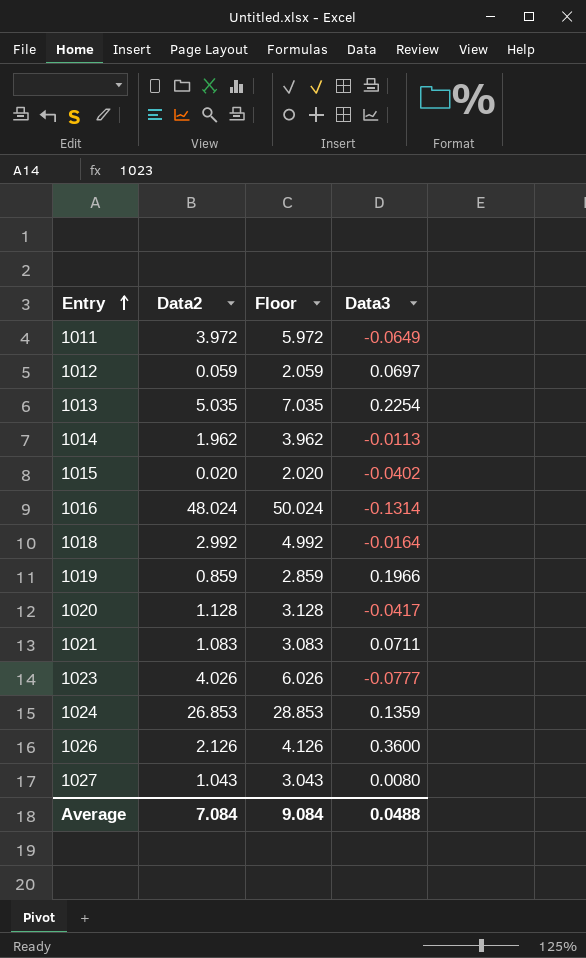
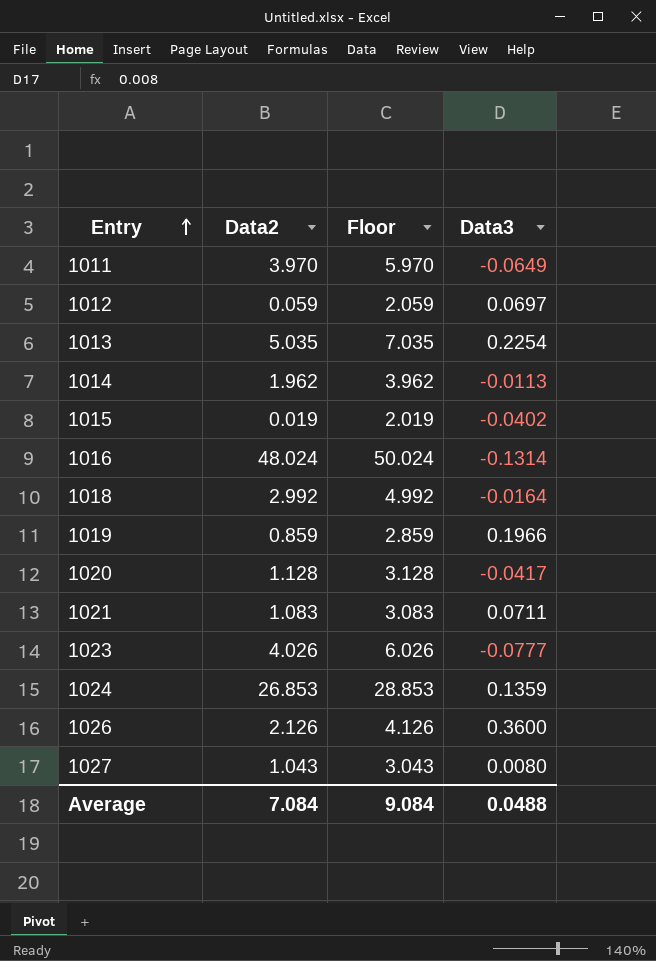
1011 | Data2: 3.972 -> 3.970
1011 | Floor: 5.972 -> 5.970
1015 | Data2: 0.020 -> 0.019
1015 | Floor: 2.020 -> 2.019

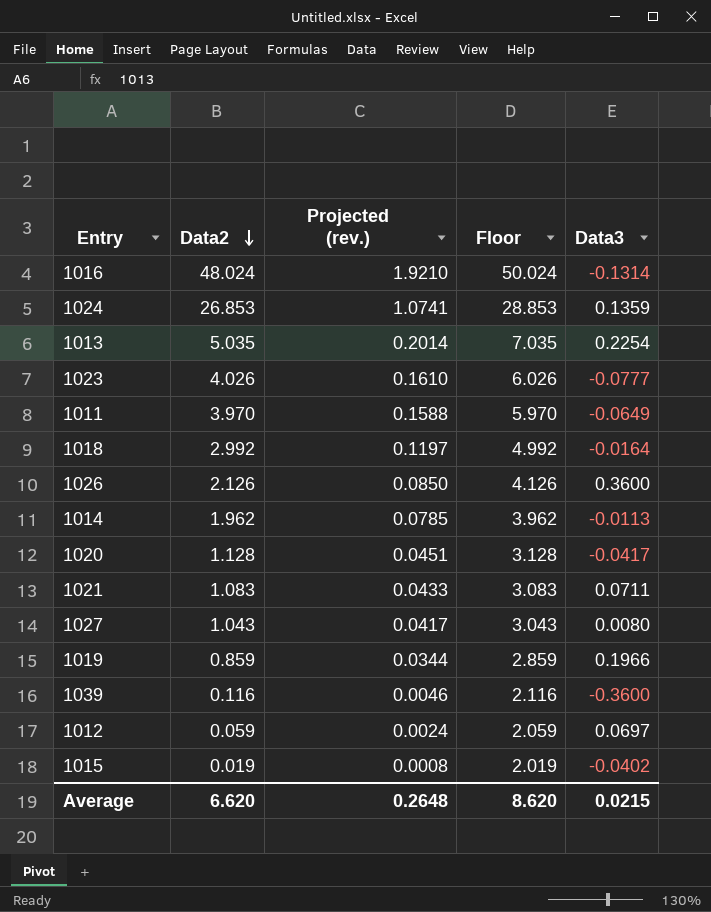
row order: Entry ascending -> Data2 descending
column Projected (rev.) | formula: none -> [Data2] * 0.04
row 1039: none -> 0.116 | 0.0046 | 2.116 | -0.3600
Average | Data2: 7.084 -> 6.620
Average | Floor: 9.084 -> 8.620
Average | Data3: 0.0488 -> 0.0215

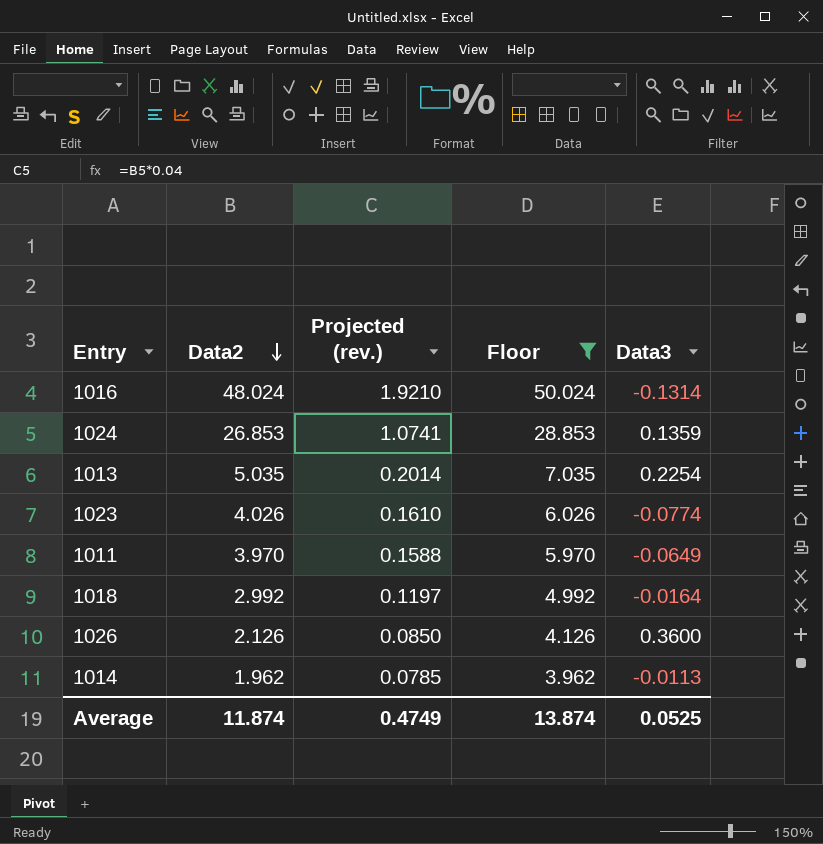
filter: none -> Floor >= 3.962
1023 | Data3: -0.0777 -> -0.0774
Average | Data2: 6.620 -> 11.874
Average | Projected (rev.): 0.2648 -> 0.4749
Average | Floor: 8.620 -> 13.874
Average | Data3: 0.0215 -> 0.0525

